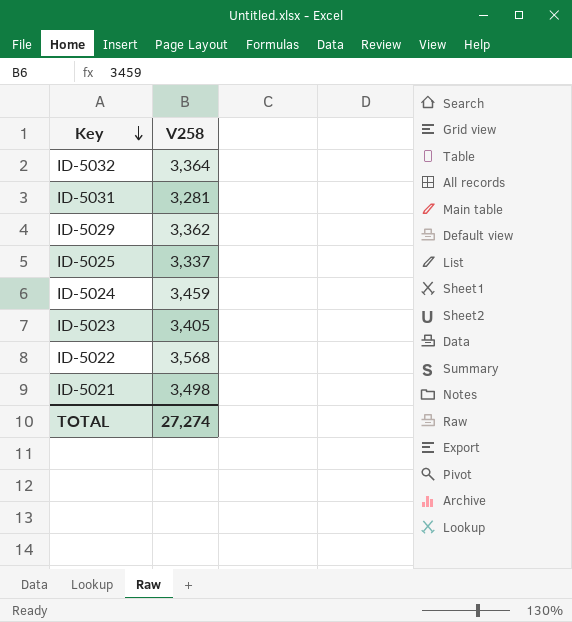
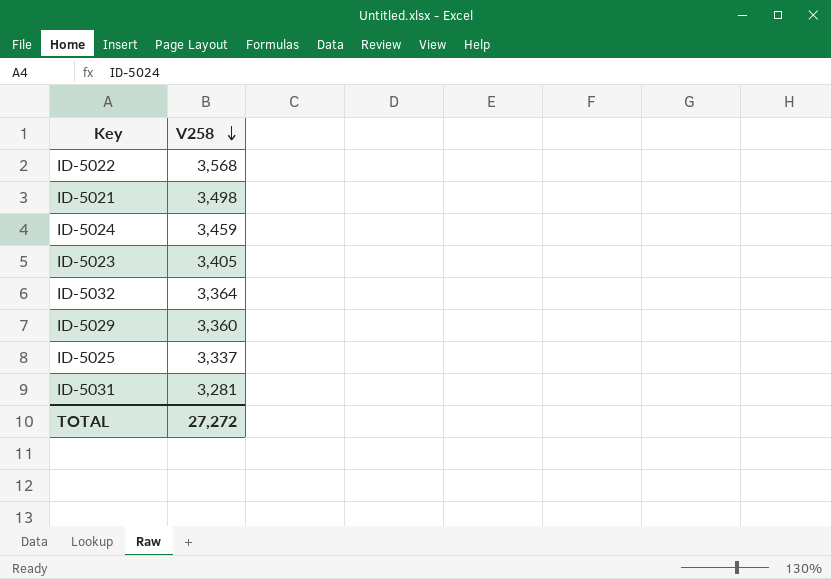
row order: Key descending -> V258 descending
ID-5029 | V258: 3,362 -> 3,360
TOTAL | V258: 27,274 -> 27,272

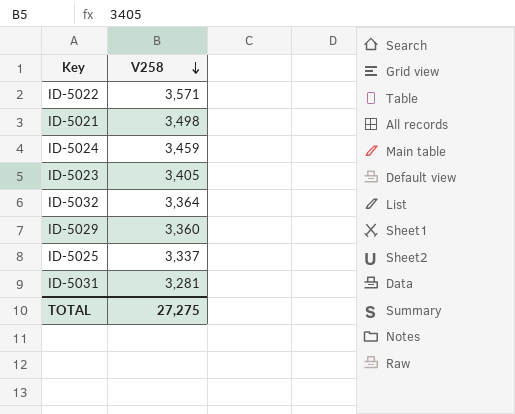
ID-5022 | V258: 3,568 -> 3,571
TOTAL | V258: 27,272 -> 27,275

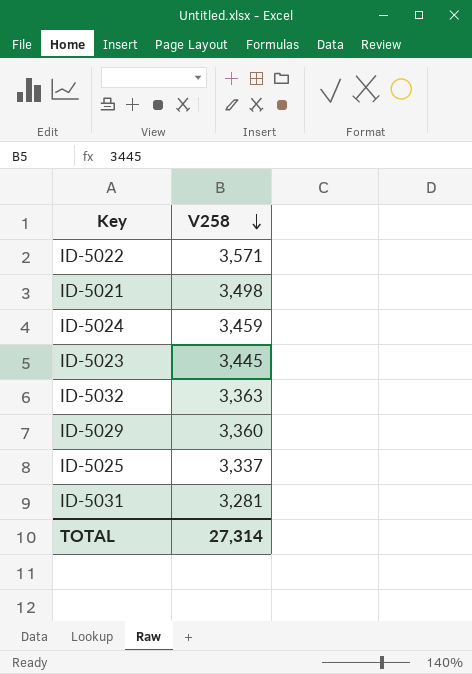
ID-5023 | V258: 3,405 -> 3,445
ID-5032 | V258: 3,364 -> 3,363
TOTAL | V258: 27,275 -> 27,314

